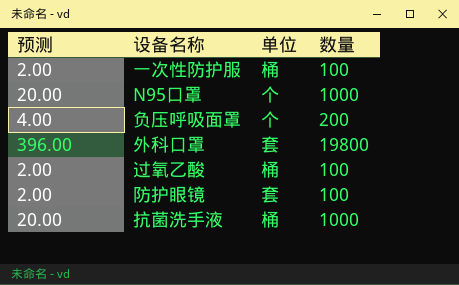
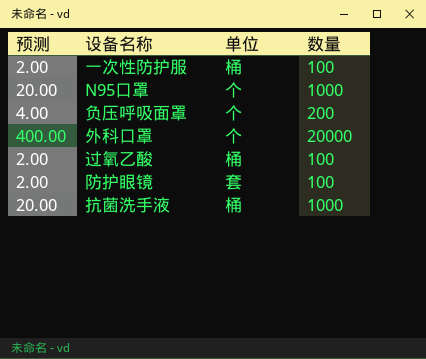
外科口罩 | 预测: 396.00 -> 400.00
外科口罩 | 单位: 套 -> 个
外科口罩 | 数量: 19800 -> 20000

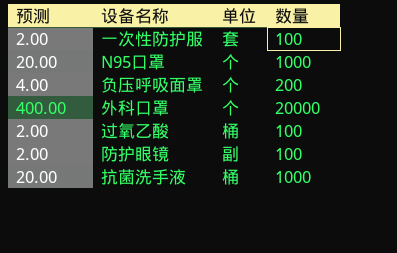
一次性防护服 | 单位: 桶 -> 套
防护眼镜 | 单位: 套 -> 副

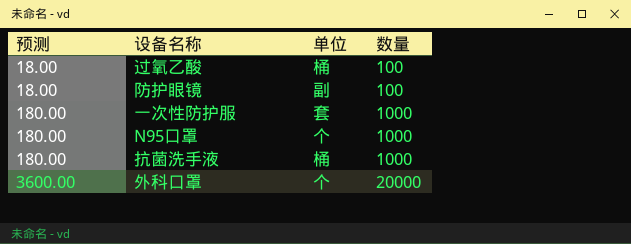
row order: none -> 预测 ascending
column 预测 | formula: [数量] * 0.02 -> [数量] * 0.18
row 负压呼吸面罩: 4.00 | 个 | 200 -> none
一次性防护服 | 数量: 100 -> 1000

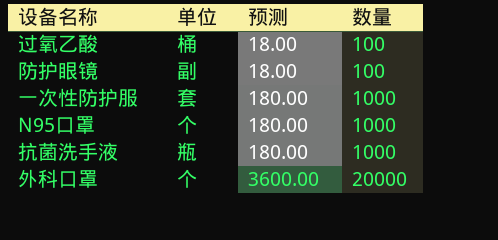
column 预测 | position: 1 -> 3
抗菌洗手液 | 单位: 桶 -> 瓶

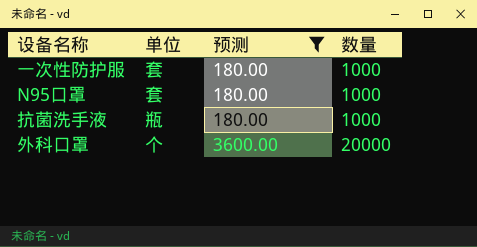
filter: none -> 预测 != 18.00
N95口罩 | 单位: 个 -> 套

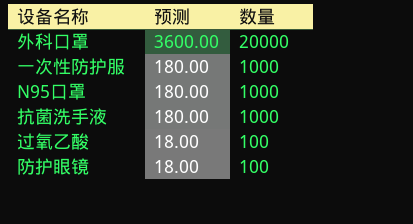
filter: 预测 != 18.00 -> none
row order: 预测 ascending -> 预测 descending
column 单位 | position: 2 -> none

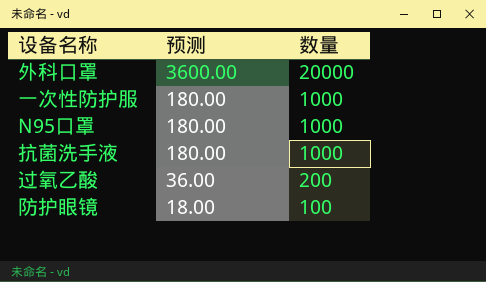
过氧乙酸 | 预测: 18.00 -> 36.00
过氧乙酸 | 数量: 100 -> 200

